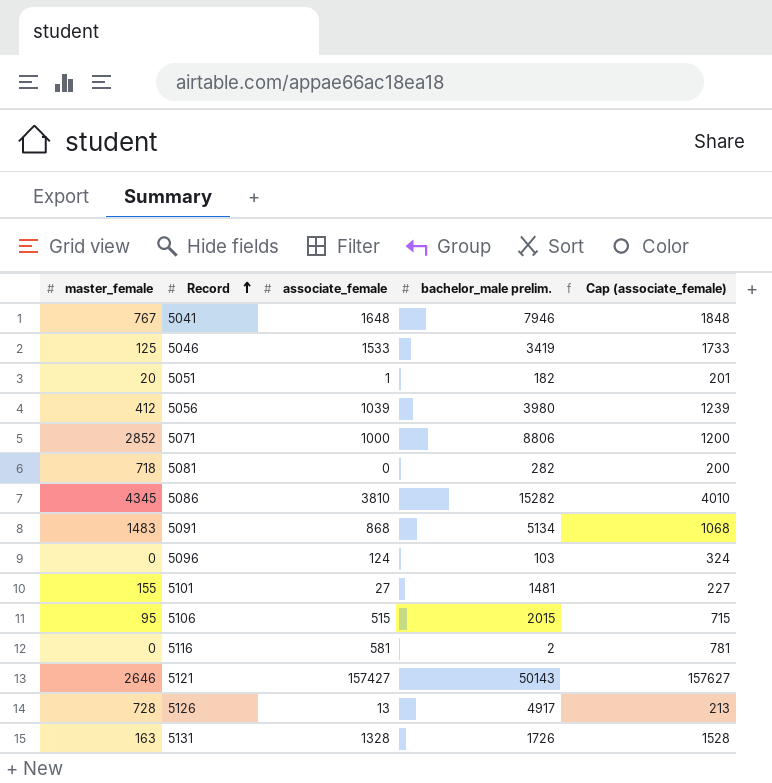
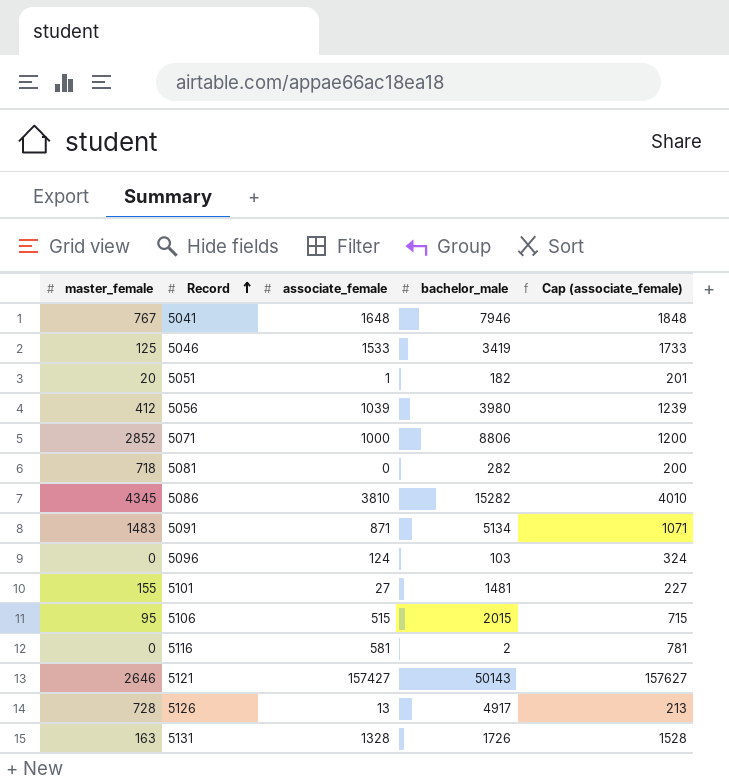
column name: bachelor_male prelim. -> bachelor_male
5091 | associate_female: 868 -> 871
5091 | Cap (associate_female): 1068 -> 1071

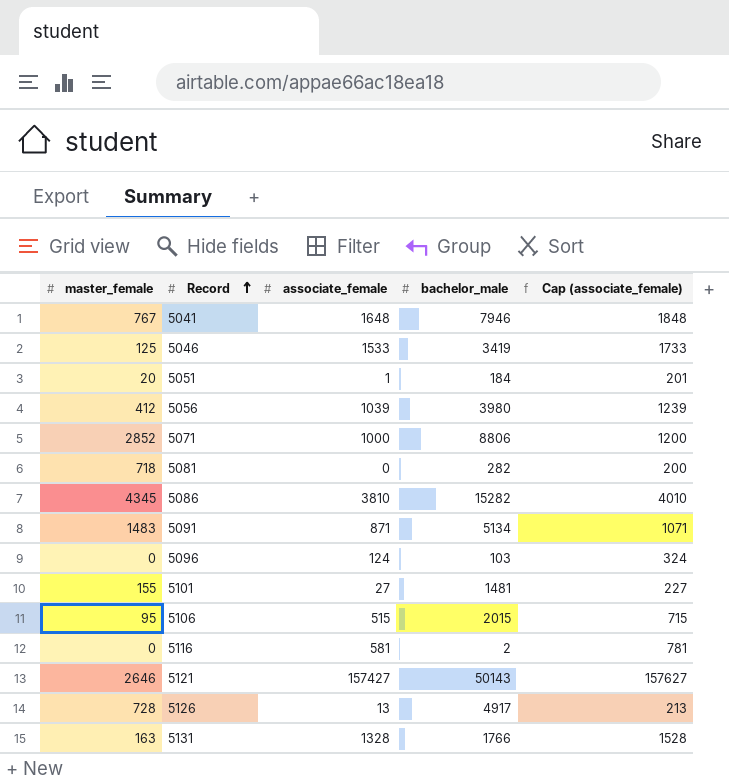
5051 | bachelor_male: 182 -> 184
5131 | bachelor_male: 1726 -> 1766

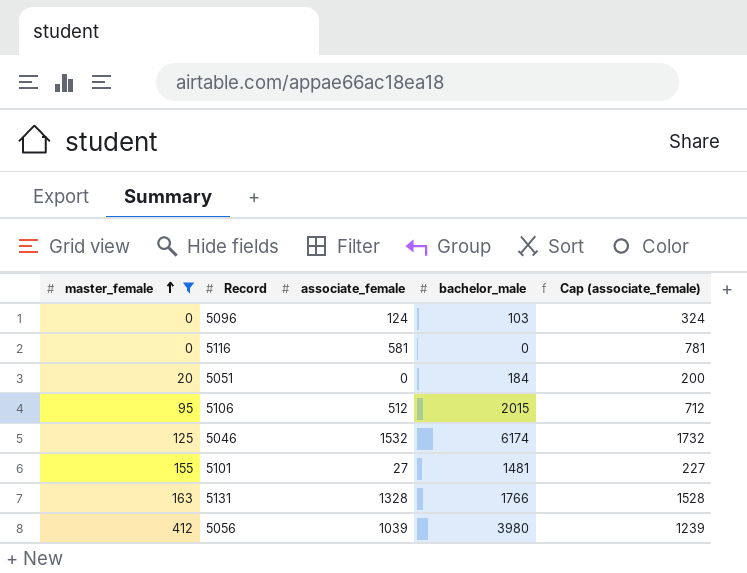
filter: none -> master_female <= 412
row order: Record ascending -> master_female ascending
5116 | bachelor_male: 2 -> 0
5051 | associate_female: 1 -> 0
5051 | Cap (associate_female): 201 -> 200
5106 | associate_female: 515 -> 512
5106 | Cap (associate_female): 715 -> 712
5046 | associate_female: 1533 -> 1532
5046 | bachelor_male: 3419 -> 6174
5046 | Cap (associate_female): 1733 -> 1732

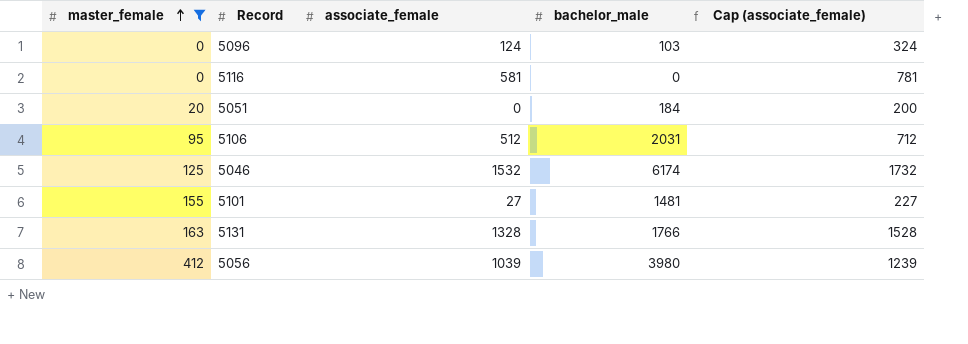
5106 | bachelor_male: 2015 -> 2031

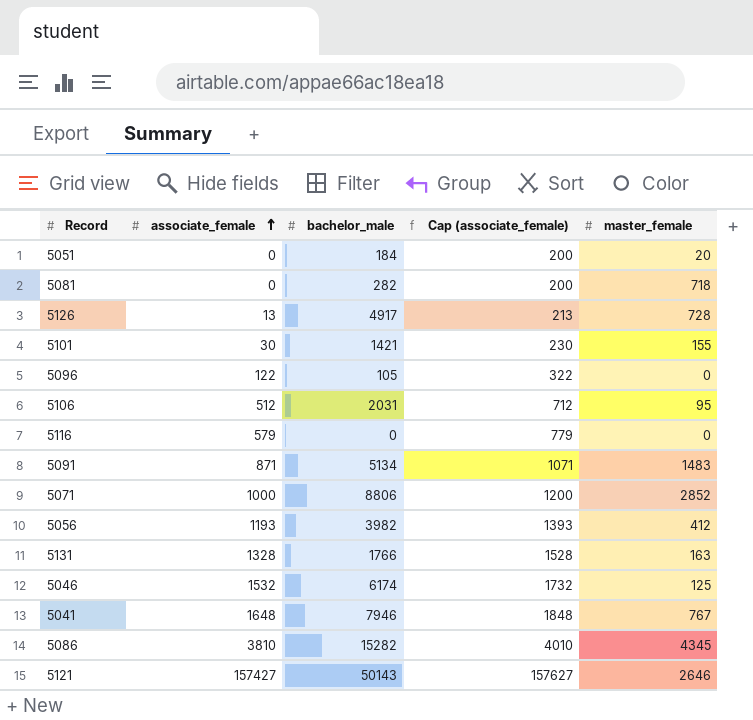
filter: master_female <= 412 -> none
row order: master_female ascending -> associate_female ascending
column master_female | position: 1 -> 5
5101 | associate_female: 27 -> 30
5101 | bachelor_male: 1481 -> 1421
5101 | Cap (associate_female): 227 -> 230
5096 | associate_female: 124 -> 122
5096 | bachelor_male: 103 -> 105
5096 | Cap (associate_female): 324 -> 322
5116 | associate_female: 581 -> 579
5116 | Cap (associate_female): 781 -> 779
5056 | associate_female: 1039 -> 1193
5056 | bachelor_male: 3980 -> 3982
5056 | Cap (associate_female): 1239 -> 1393

